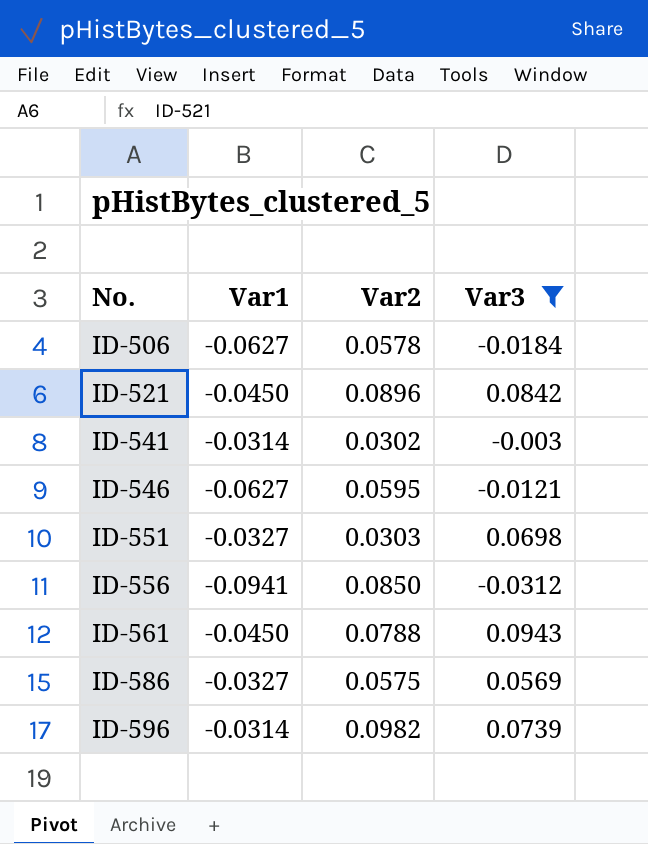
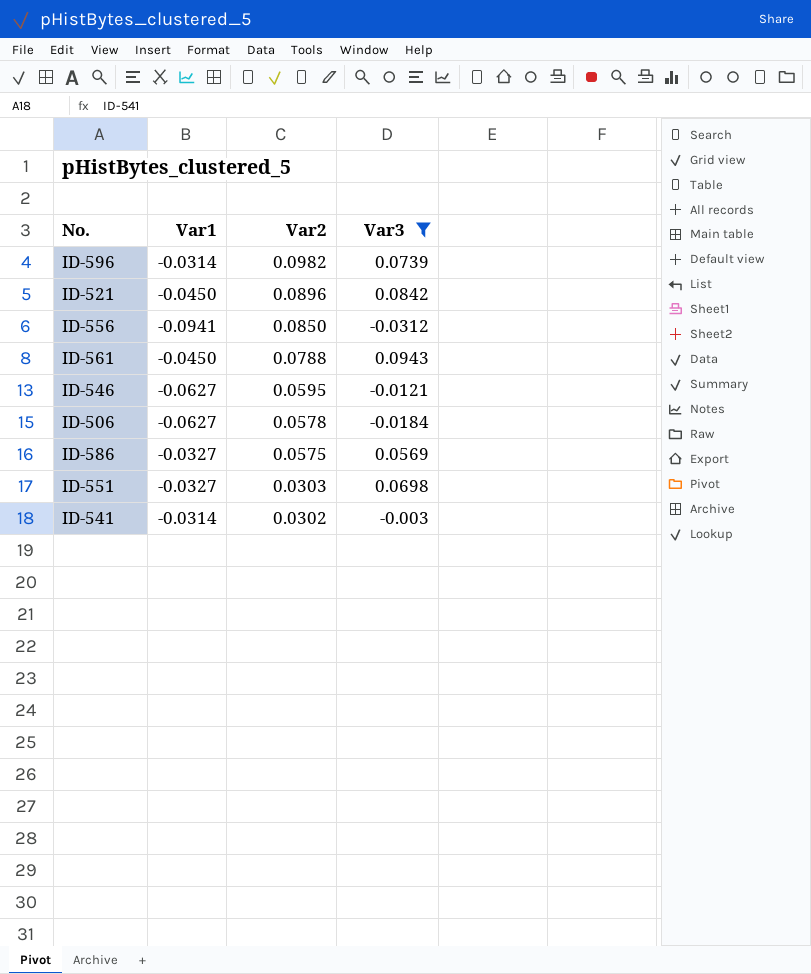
row order: No. ascending -> Var2 descending

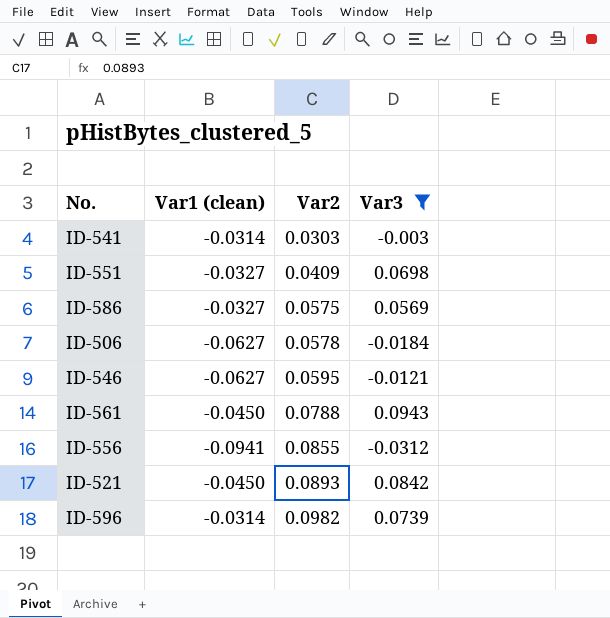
row order: Var2 descending -> Var2 ascending
column name: Var1 -> Var1 (clean)
ID-541 | Var2: 0.0302 -> 0.0303
ID-551 | Var2: 0.0303 -> 0.0409
ID-556 | Var2: 0.0850 -> 0.0855
ID-521 | Var2: 0.0896 -> 0.0893

